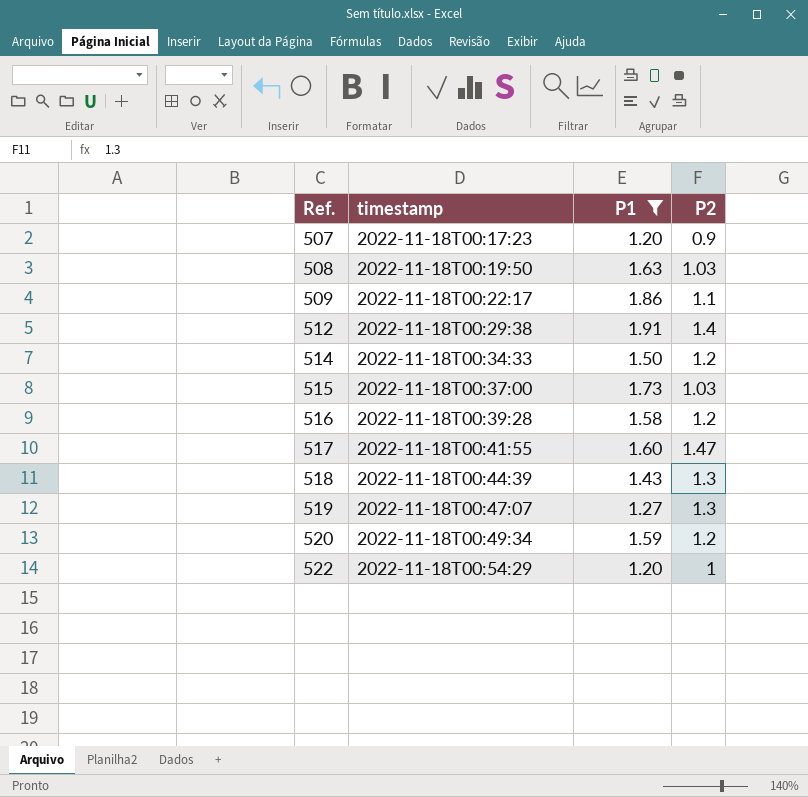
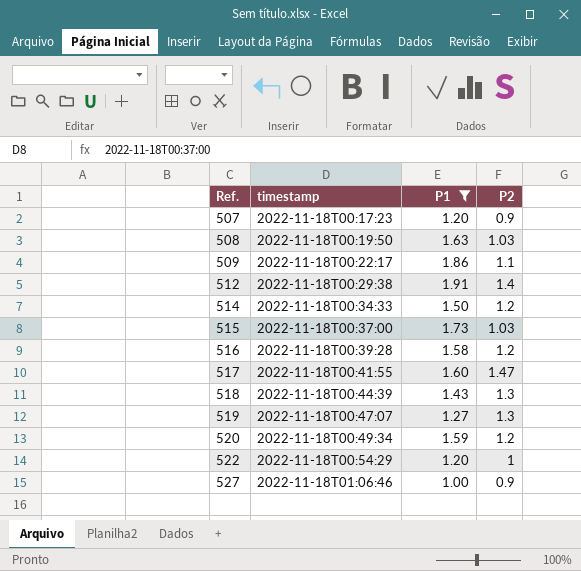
row 527: none -> 2022-11-18T01:06:46 | 1.00 | 0.9

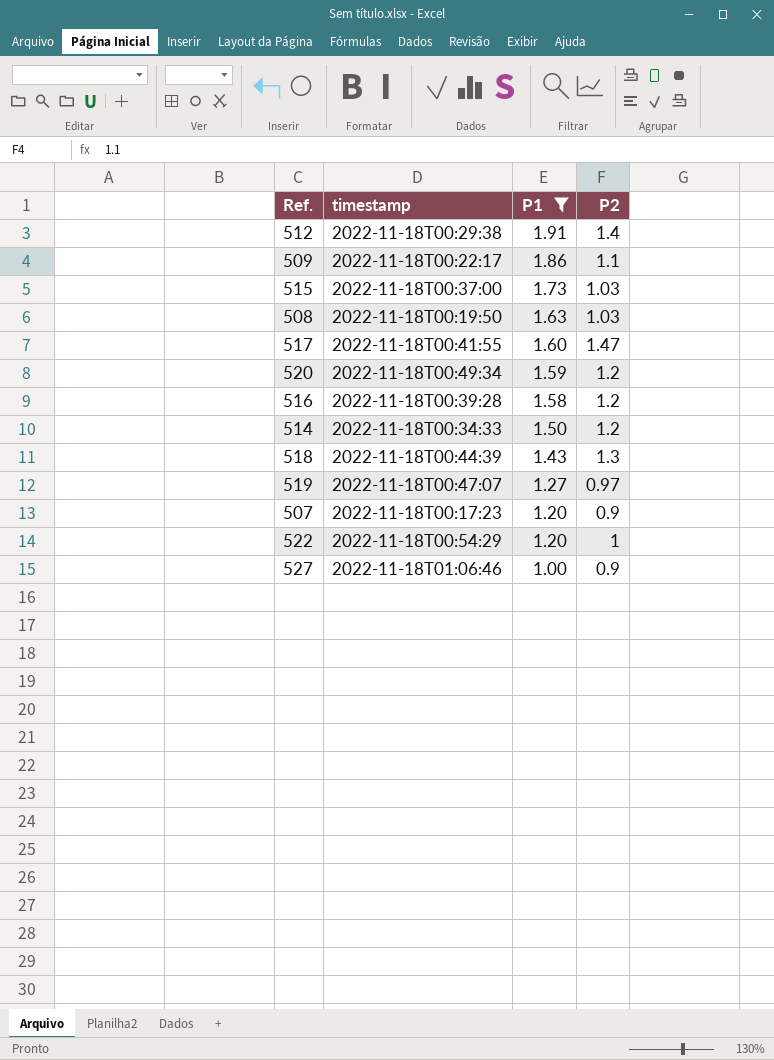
row order: Ref. ascending -> P1 descending
519 | P2: 1.3 -> 0.97

